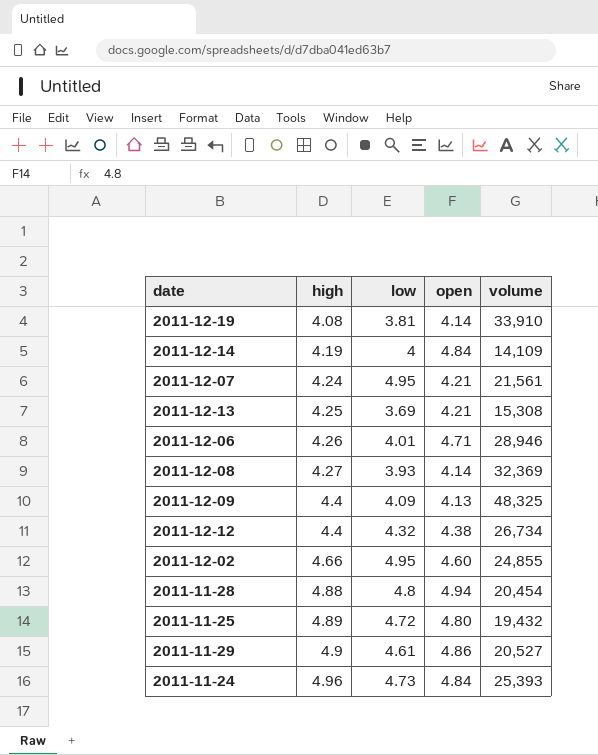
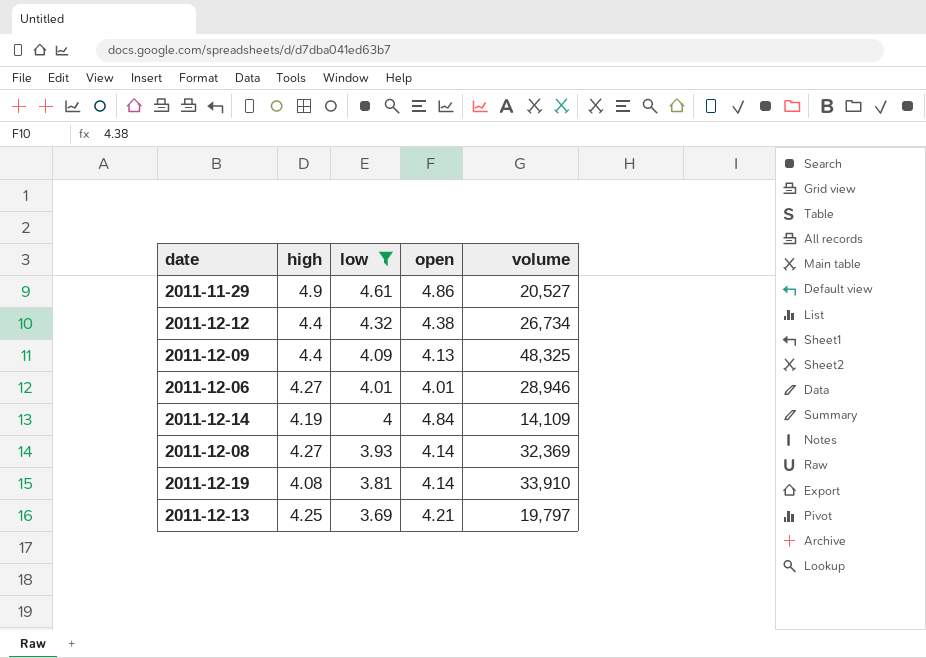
filter: none -> low <= 4.61
row order: high ascending -> low descending
2011-12-06 | high: 4.26 -> 4.27
2011-12-06 | open: 4.71 -> 4.01
2011-12-13 | volume: 15,308 -> 19,797

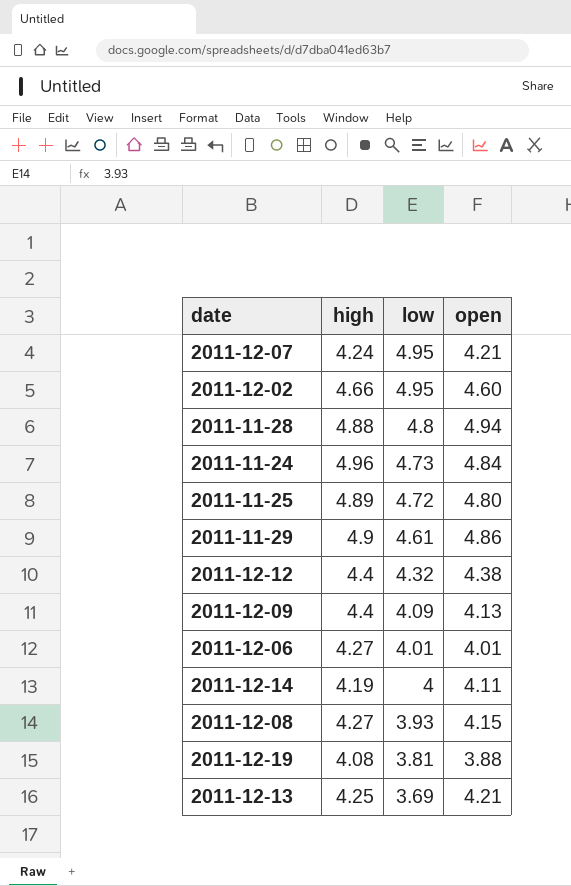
filter: low <= 4.61 -> none
column volume | position: 5 -> none
2011-12-14 | open: 4.84 -> 4.11
2011-12-08 | open: 4.14 -> 4.15
2011-12-19 | open: 4.14 -> 3.88

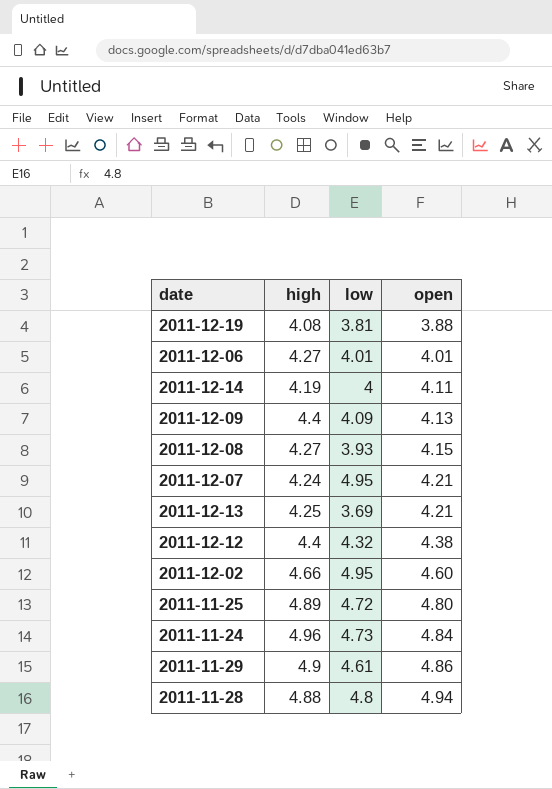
row order: low descending -> open ascending

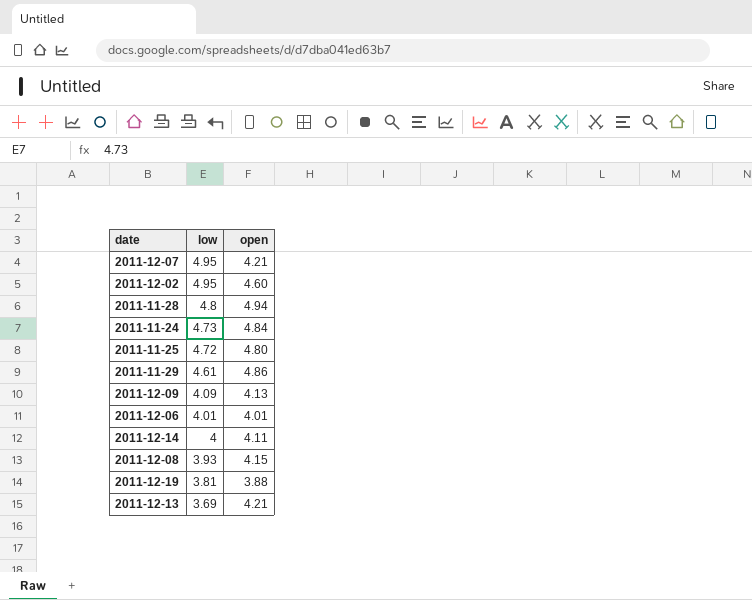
row order: open ascending -> low descending
column high | position: 2 -> none
row 2011-12-12: 4.4 | 4.32 | 4.38 -> none

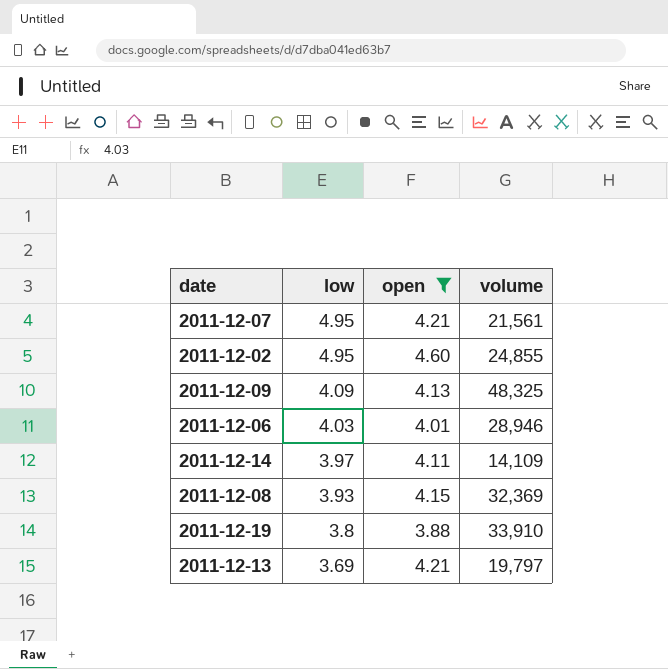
filter: none -> open <= 4.60
column volume | position: none -> 4
2011-12-06 | low: 4.01 -> 4.03
2011-12-14 | low: 4 -> 3.97
2011-12-19 | low: 3.81 -> 3.8

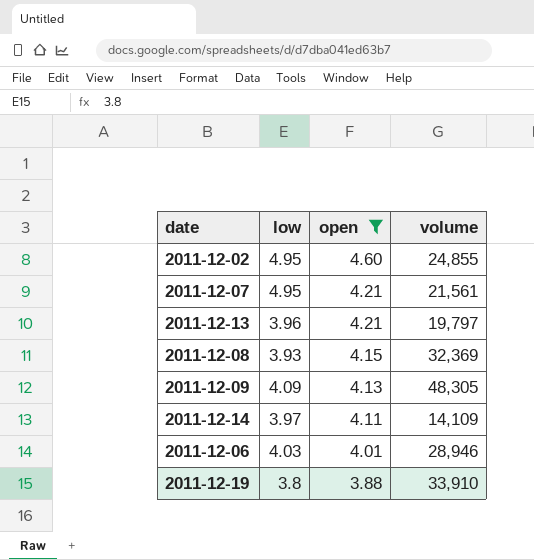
row order: low descending -> open descending
2011-12-13 | low: 3.69 -> 3.96
2011-12-09 | volume: 48,325 -> 48,305

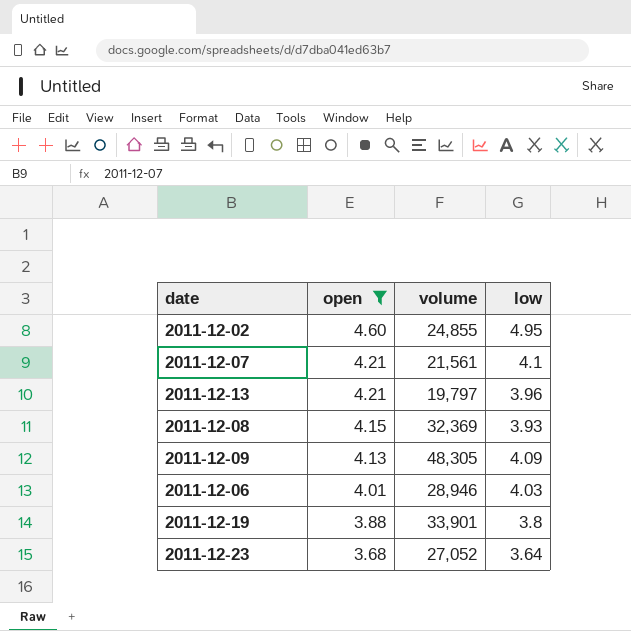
column low | position: 2 -> 4
row 2011-12-14: 3.97 | 4.11 | 14,109 -> none
2011-12-07 | low: 4.95 -> 4.1
2011-12-19 | volume: 33,910 -> 33,901
row 2011-12-23: none -> 3.68 | 27,052 | 3.64

